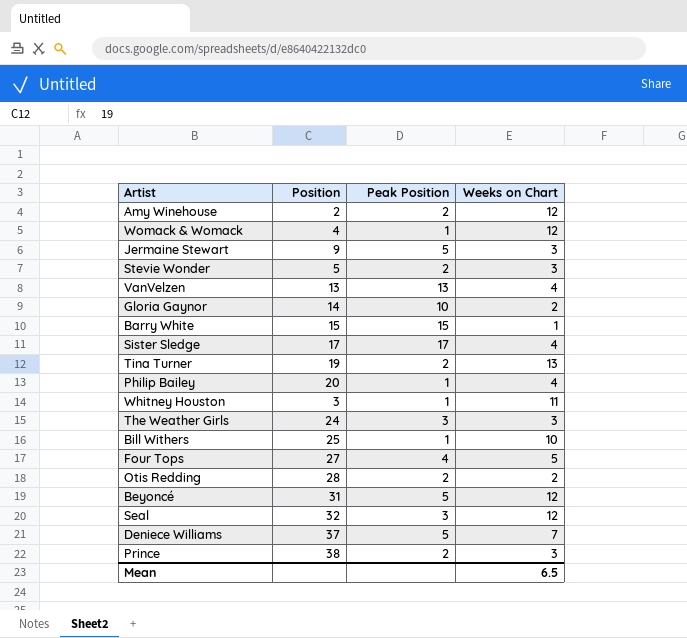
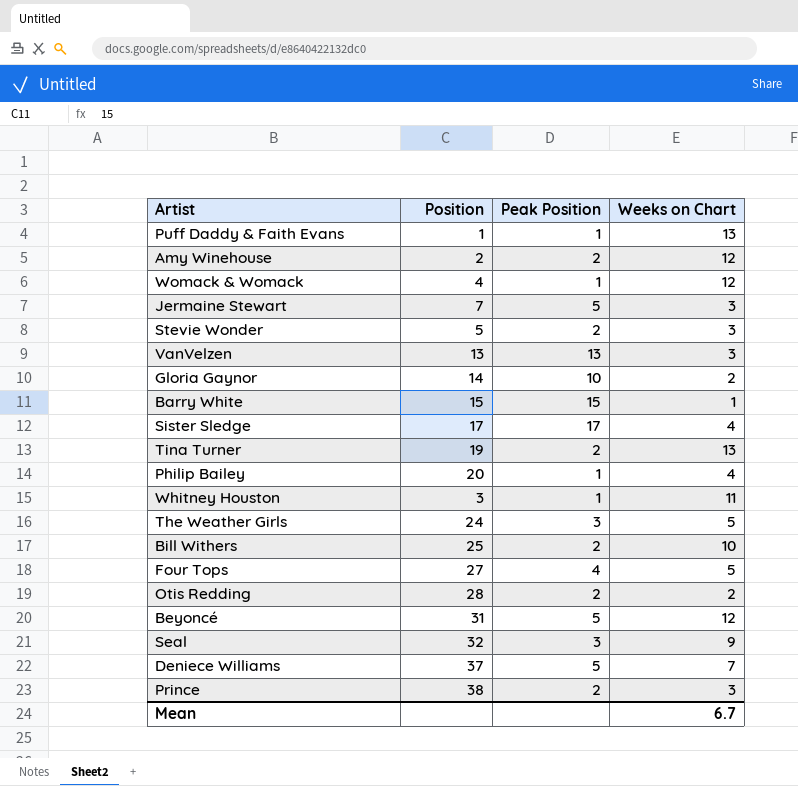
row Puff Daddy & Faith Evans: none -> 1 | 1 | 13
Jermaine Stewart | Position: 9 -> 7
VanVelzen | Weeks on Chart: 4 -> 3
The Weather Girls | Weeks on Chart: 3 -> 5
Bill Withers | Peak Position: 1 -> 2
Seal | Weeks on Chart: 12 -> 9
Mean | Weeks on Chart: 6.5 -> 6.7

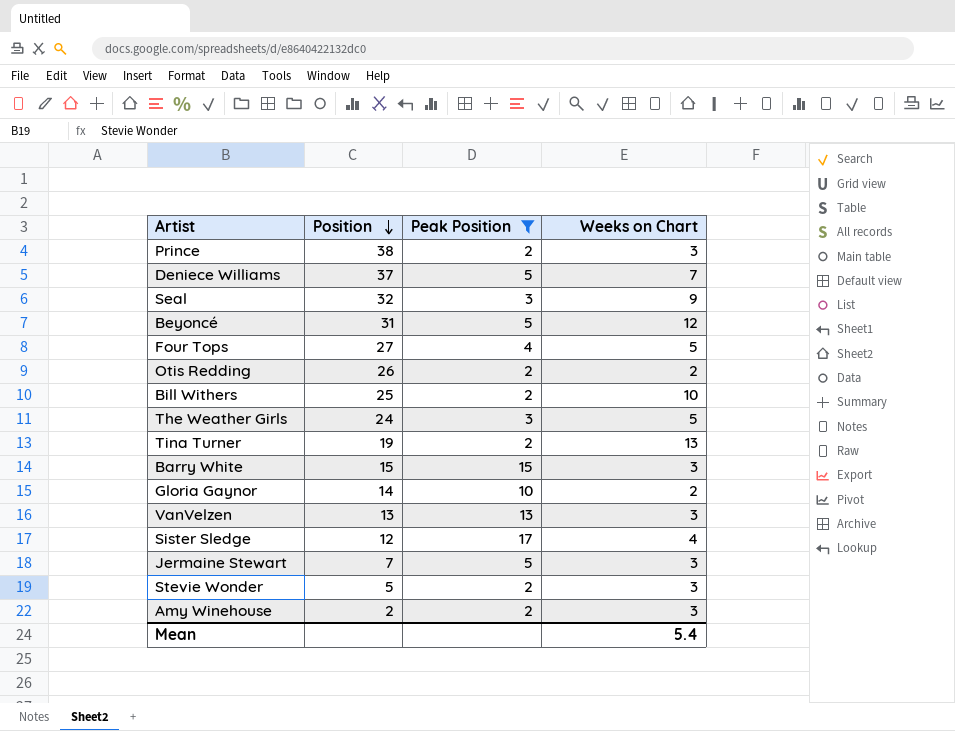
filter: none -> Peak Position != 1
row order: none -> Position descending
Otis Redding | Position: 28 -> 26
Barry White | Weeks on Chart: 1 -> 3
Sister Sledge | Position: 17 -> 12
Amy Winehouse | Weeks on Chart: 12 -> 3
Mean | Weeks on Chart: 6.7 -> 5.4

